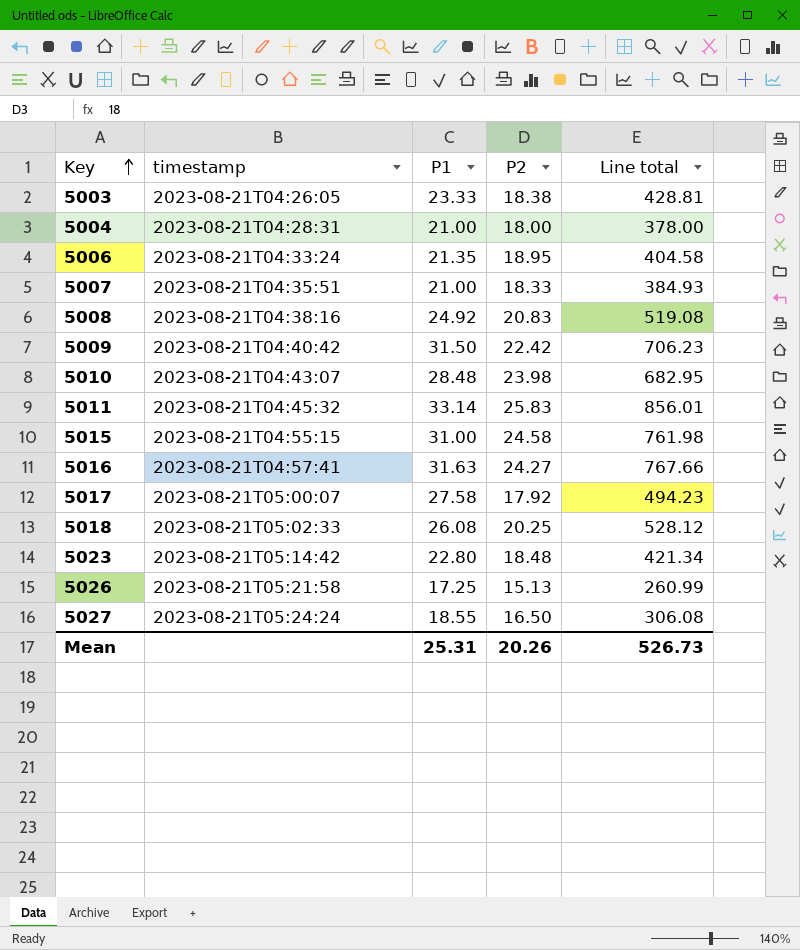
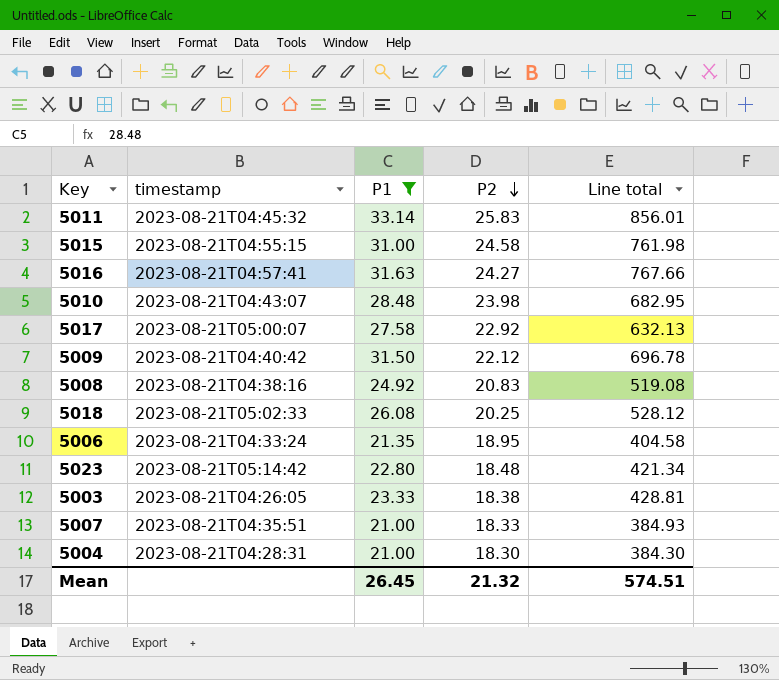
filter: none -> P1 >= 21.00
row order: Key ascending -> P2 descending
5017 | P2: 17.92 -> 22.92
5017 | Line total: 494.23 -> 632.13
5009 | P2: 22.42 -> 22.12
5009 | Line total: 706.23 -> 696.78
5004 | P2: 18.00 -> 18.30
5004 | Line total: 378.00 -> 384.30
Mean | P1: 25.31 -> 26.45
Mean | P2: 20.26 -> 21.32
Mean | Line total: 526.73 -> 574.51

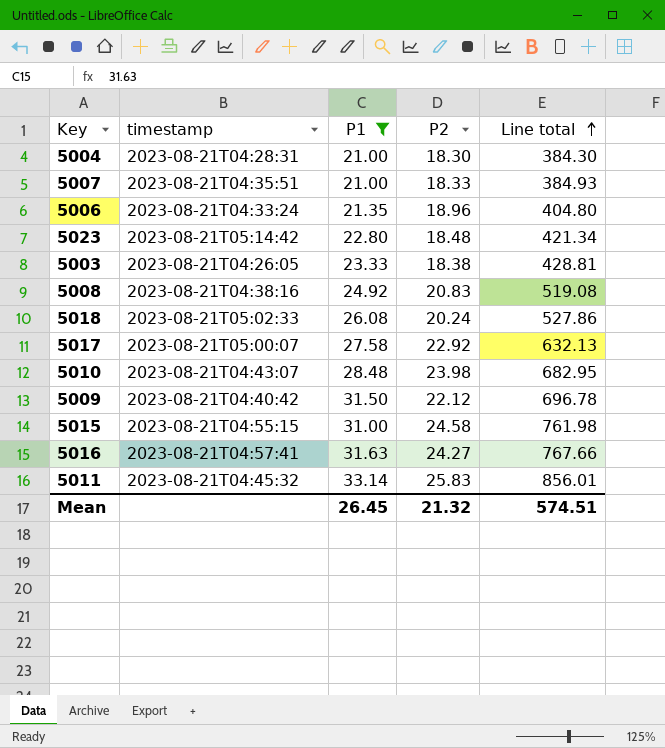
row order: P2 descending -> Line total ascending
5006 | P2: 18.95 -> 18.96
5006 | Line total: 404.58 -> 404.80
5018 | P2: 20.25 -> 20.24
5018 | Line total: 528.12 -> 527.86

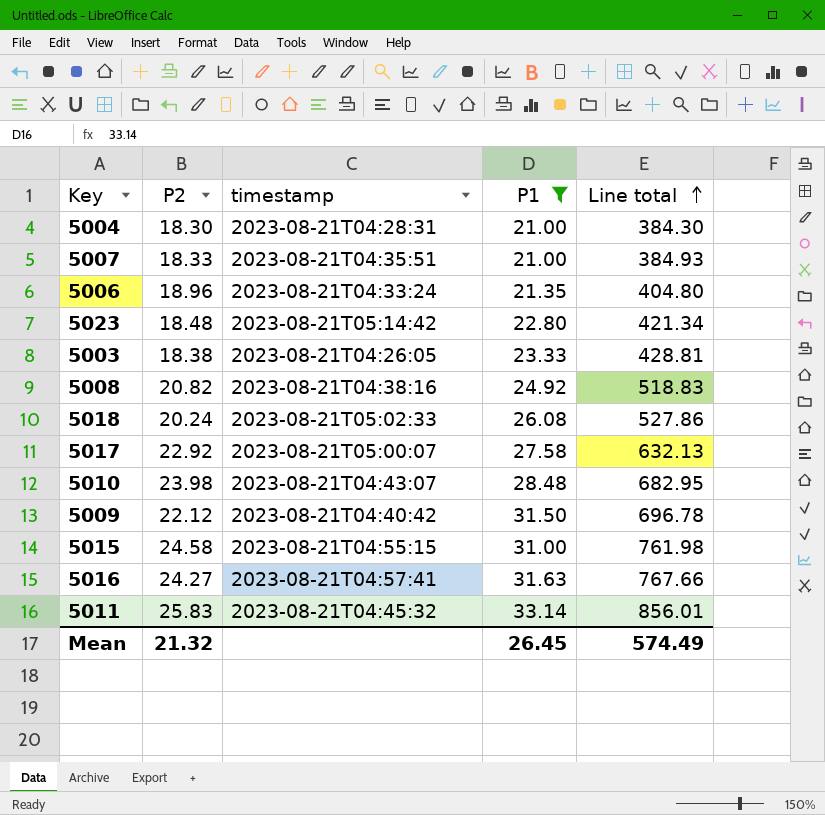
column P2 | position: 4 -> 2
5008 | P2: 20.83 -> 20.82
5008 | Line total: 519.08 -> 518.83
Mean | Line total: 574.51 -> 574.49

